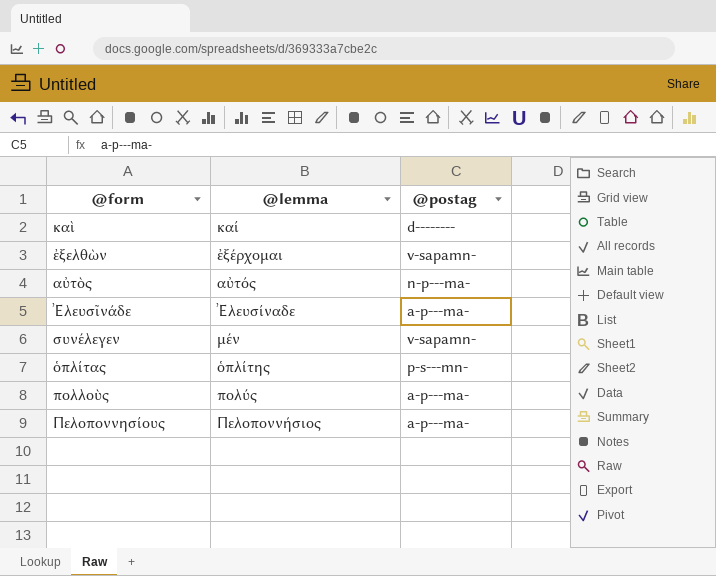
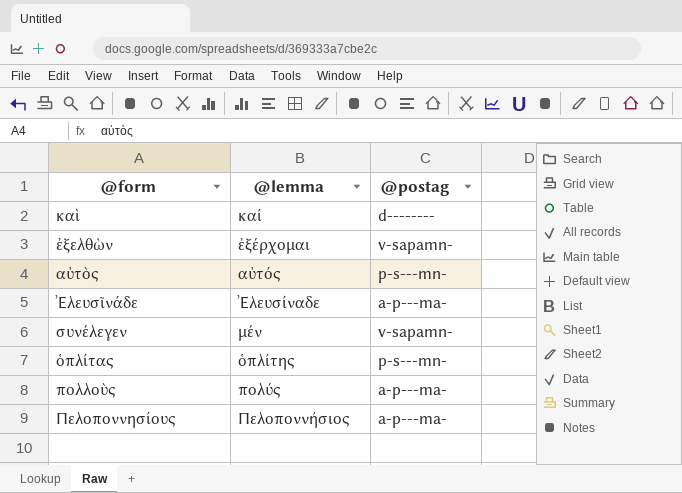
αὐτὸς | @postag: n-p---ma- -> p-s---mn-

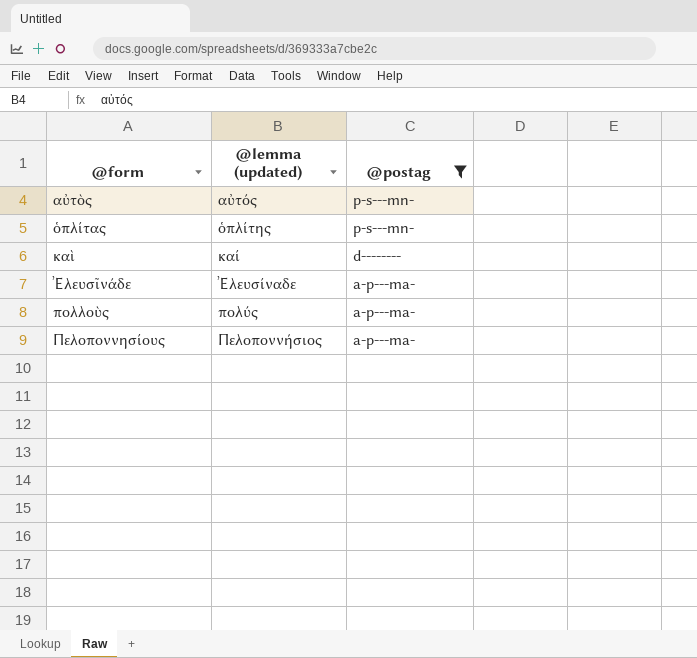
filter: none -> @postag != v-sapamn-
row order: none -> @postag descending
column name: @lemma -> @lemma (updated)

